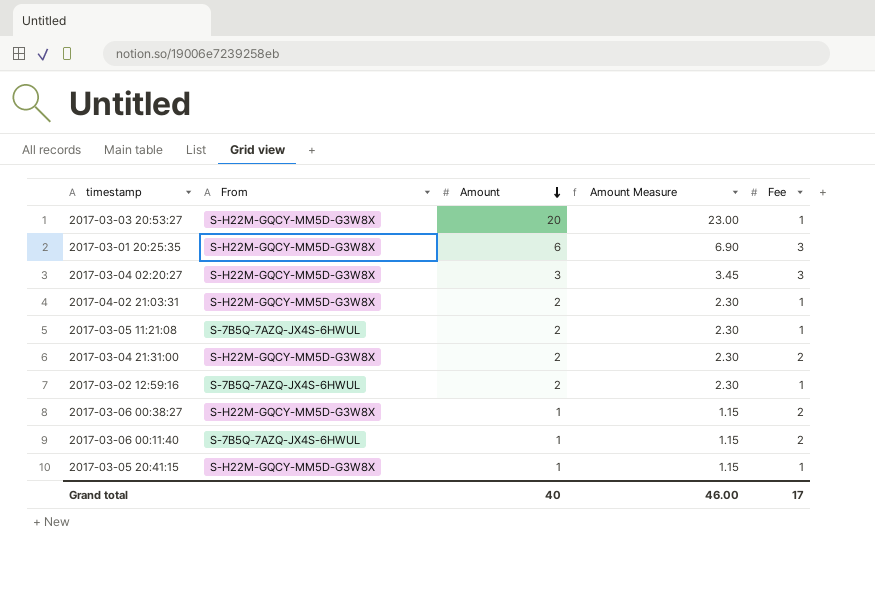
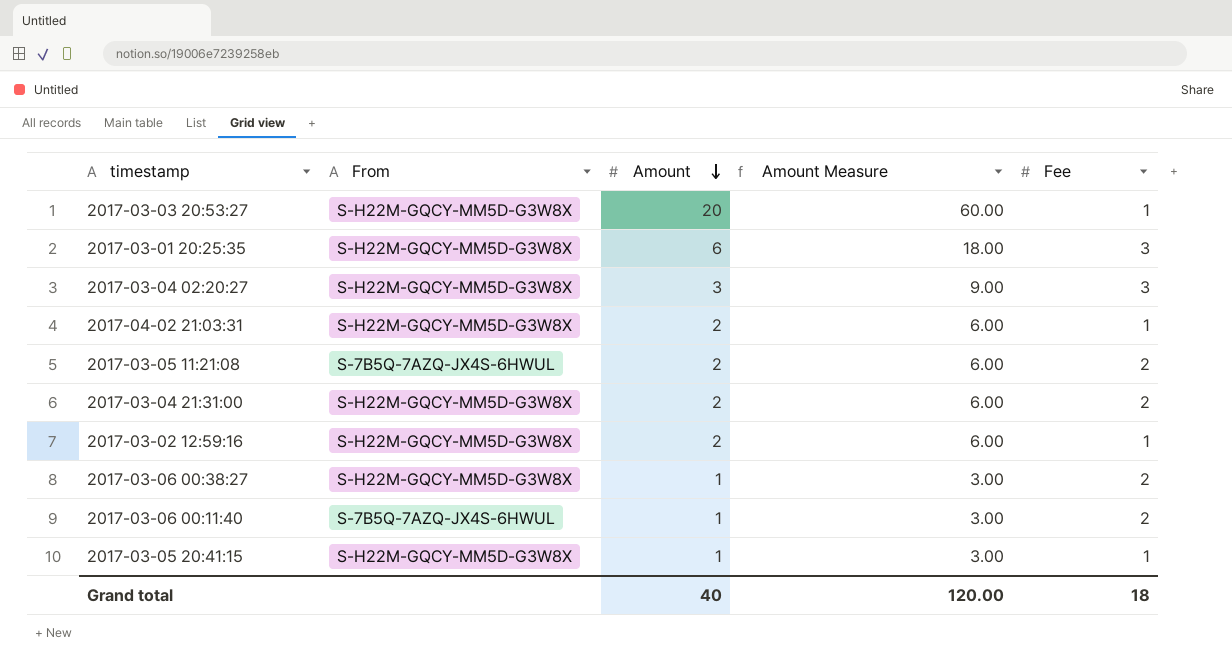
column Amount Measure | formula: [Amount] * 1.15 -> [Amount] * 3
2017-03-05 11:21:08 | Fee: 1 -> 2
2017-03-02 12:59:16 | From: S-7B5Q-7AZQ-JX4S-6HWUL -> S-H22M-GQCY-MM5D-G3W8X
Grand total | Amount Measure: 46.00 -> 120.00
Grand total | Fee: 17 -> 18

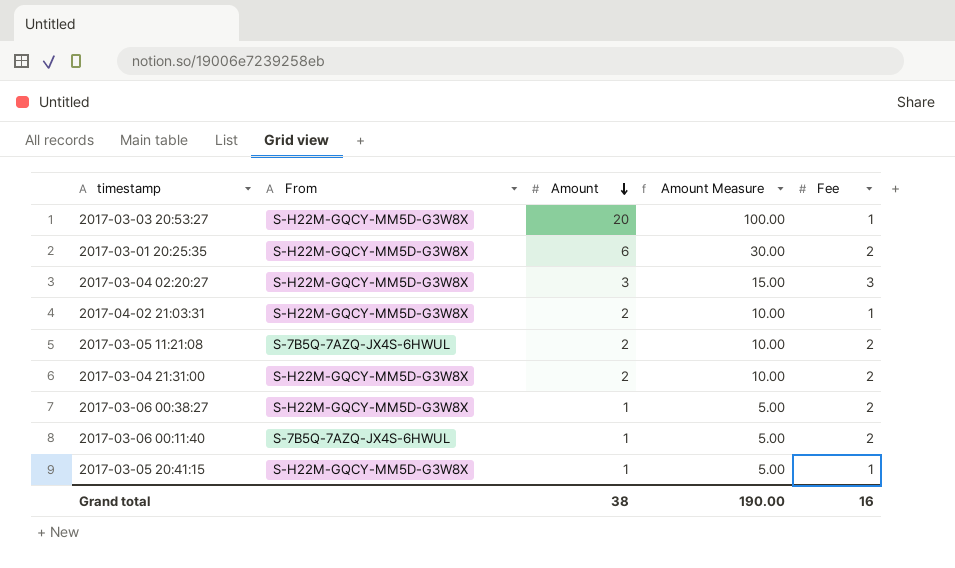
column Amount Measure | formula: [Amount] * 3 -> [Amount] * 5
row 2017-03-02 12:59:16: S-H22M-GQCY-MM5D-G3W8X | 2 | 6.00 | 1 -> none
2017-03-01 20:25:35 | Fee: 3 -> 2
Grand total | Amount: 40 -> 38
Grand total | Amount Measure: 120.00 -> 190.00
Grand total | Fee: 18 -> 16

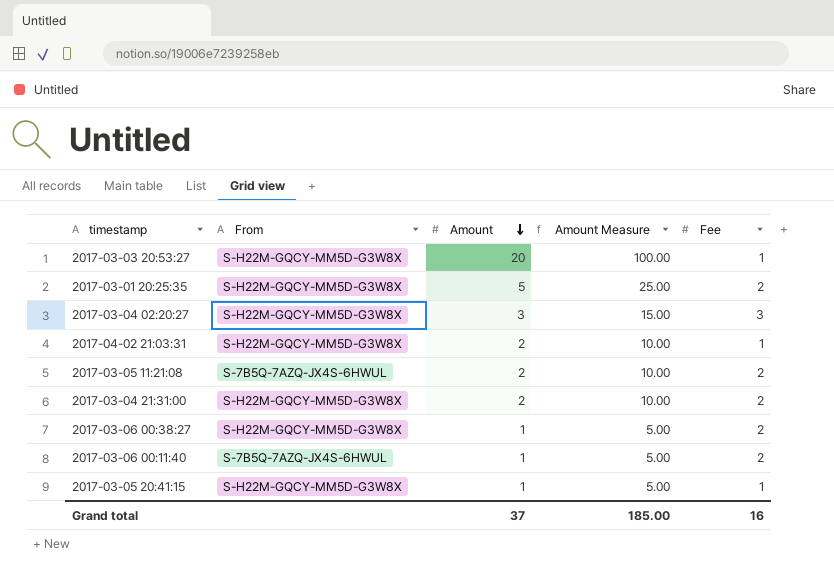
2017-03-01 20:25:35 | Amount: 6 -> 5
2017-03-01 20:25:35 | Amount Measure: 30.00 -> 25.00
Grand total | Amount: 38 -> 37
Grand total | Amount Measure: 190.00 -> 185.00

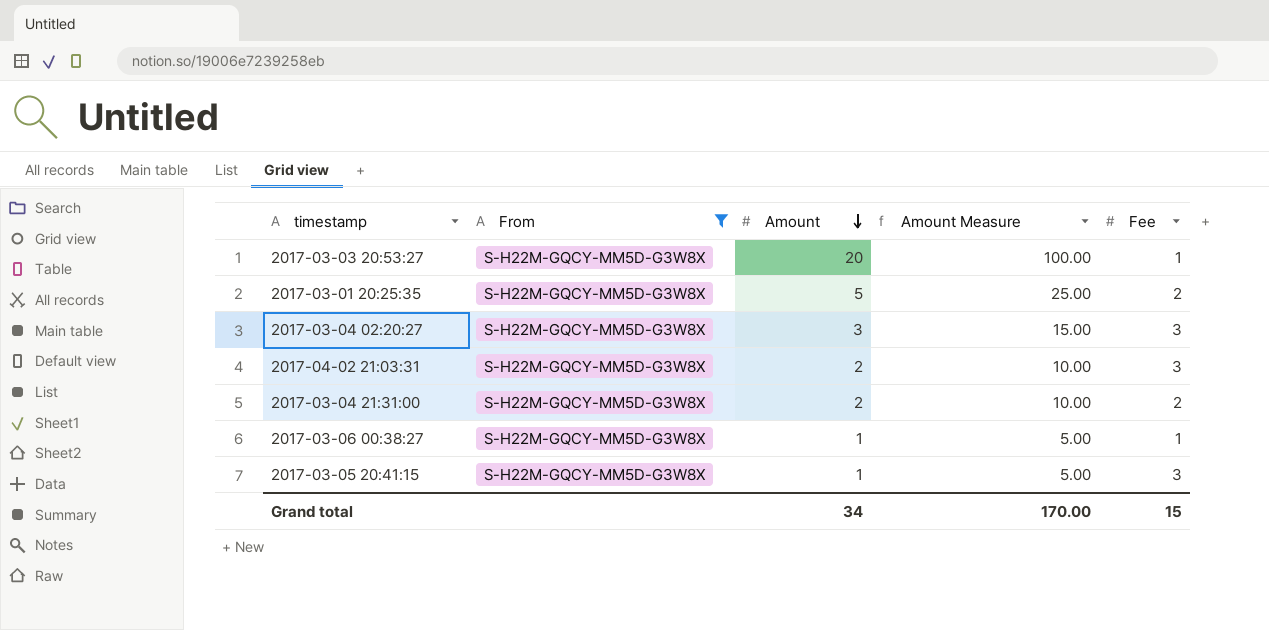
filter: none -> From = S-H22M-GQCY-MM5D-G3W8X
2017-04-02 21:03:31 | Fee: 1 -> 3
2017-03-06 00:38:27 | Fee: 2 -> 1
2017-03-05 20:41:15 | Fee: 1 -> 3
Grand total | Amount: 37 -> 34
Grand total | Amount Measure: 185.00 -> 170.00
Grand total | Fee: 16 -> 15

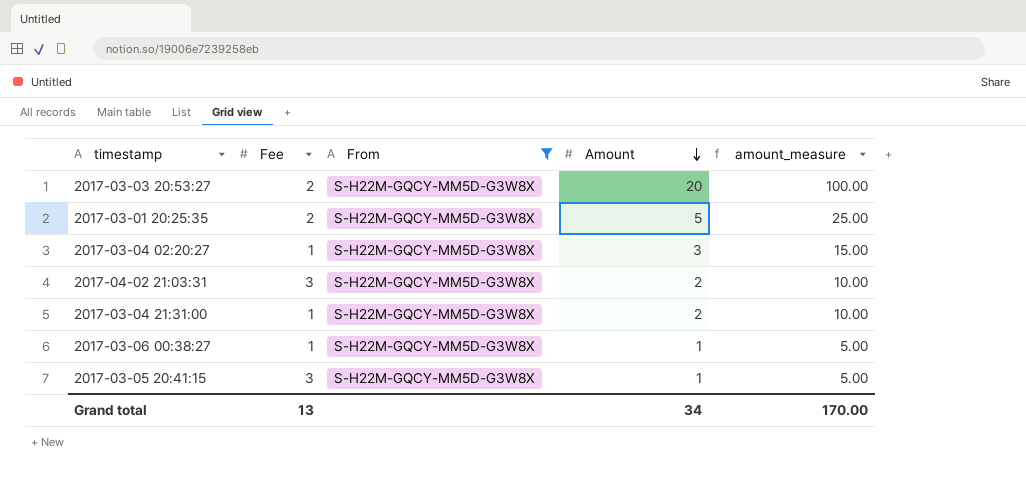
column Fee | position: 5 -> 2
column name: Amount Measure -> amount_measure
2017-03-03 20:53:27 | Fee: 1 -> 2
2017-03-04 02:20:27 | Fee: 3 -> 1
2017-03-04 21:31:00 | Fee: 2 -> 1
Grand total | Fee: 15 -> 13

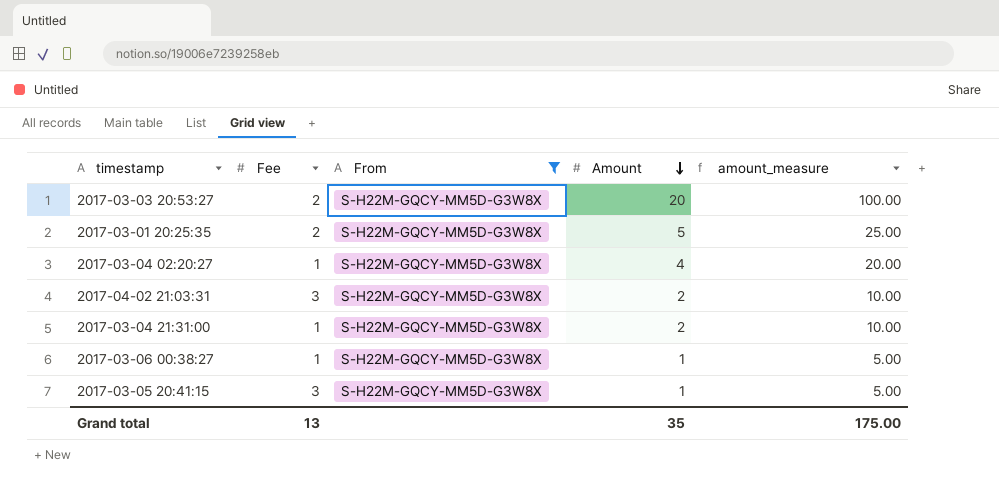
2017-03-04 02:20:27 | Amount: 3 -> 4
2017-03-04 02:20:27 | amount_measure: 15.00 -> 20.00
Grand total | Amount: 34 -> 35
Grand total | amount_measure: 170.00 -> 175.00

